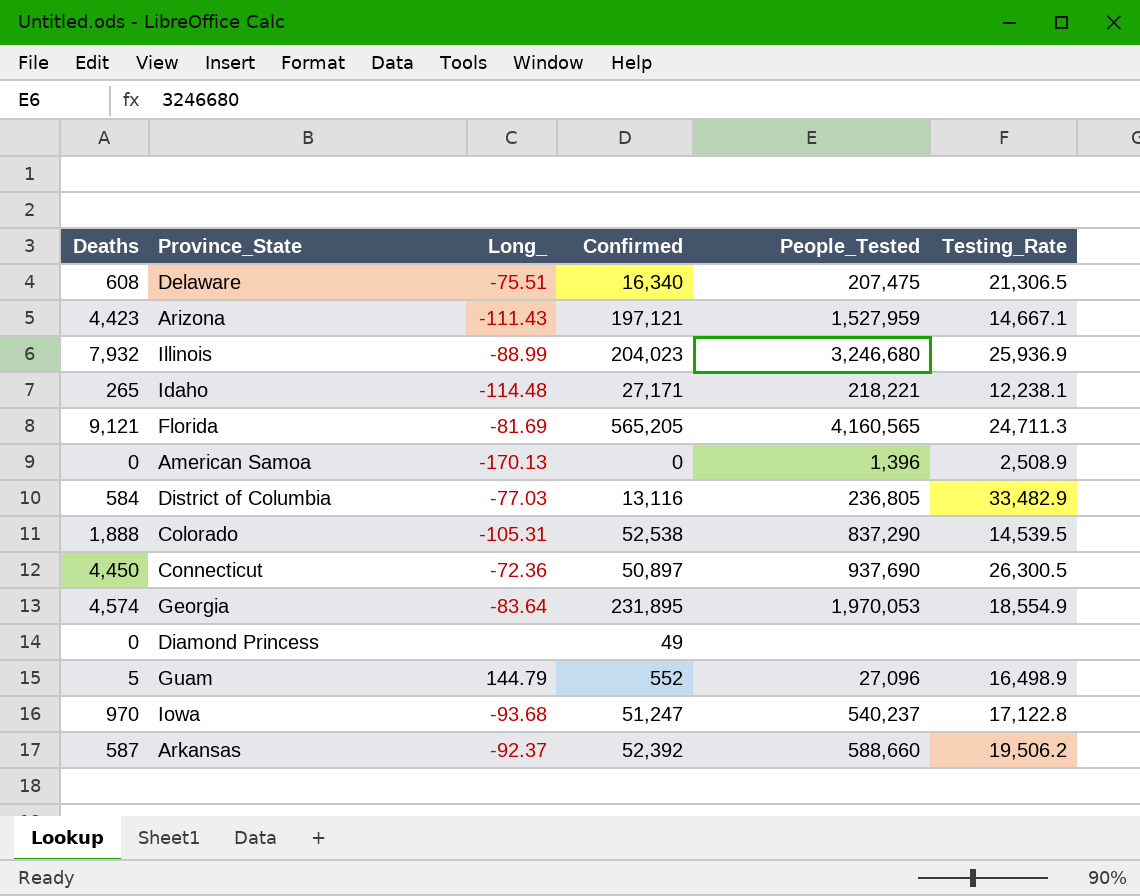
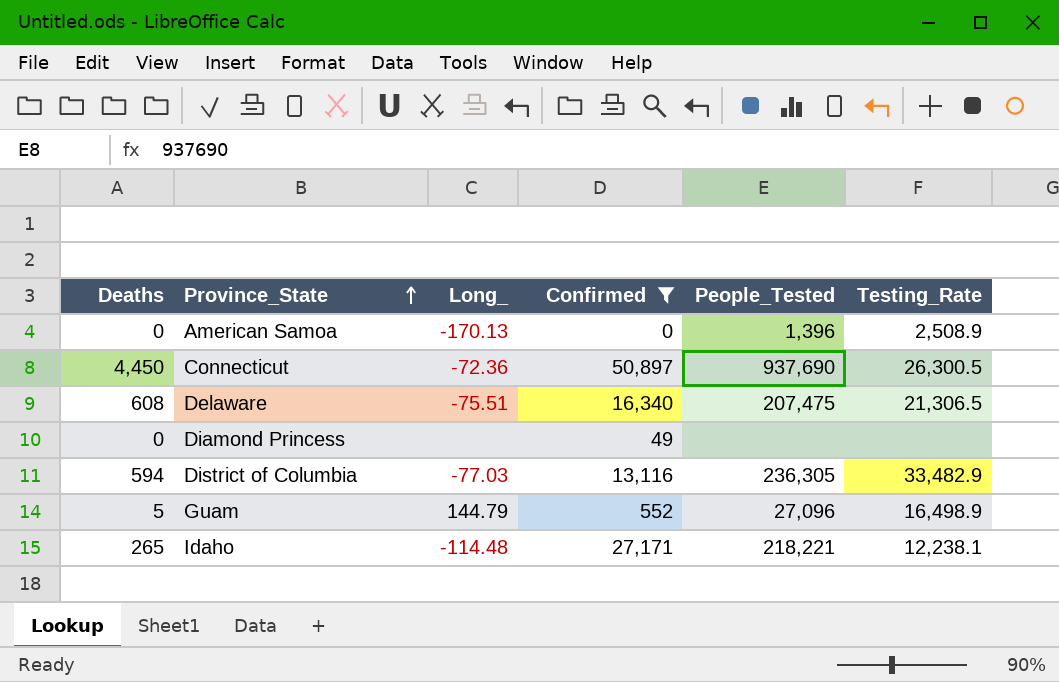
filter: none -> Confirmed <= 50,897
row order: none -> Province_State ascending
District of Columbia | Deaths: 584 -> 594
District of Columbia | People_Tested: 236,805 -> 236,305

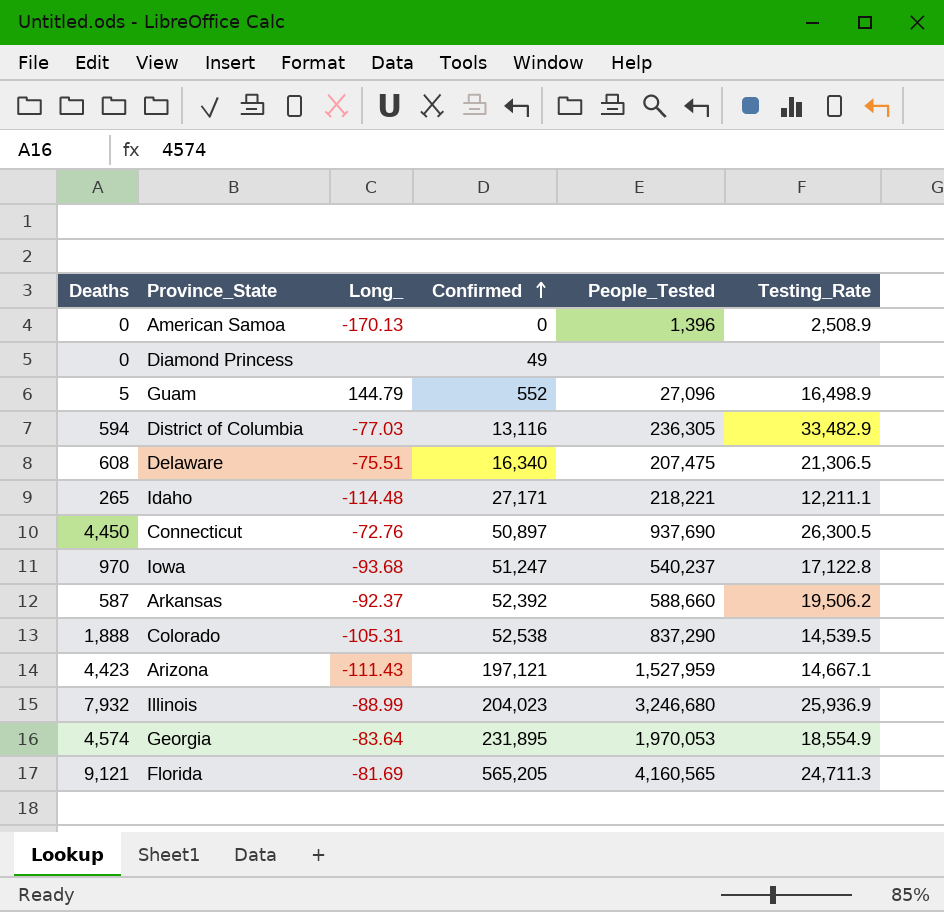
filter: Confirmed <= 50,897 -> none
row order: Province_State ascending -> Confirmed ascending
Idaho | Testing_Rate: 12,238.1 -> 12,211.1
Connecticut | Long_: -72.36 -> -72.76

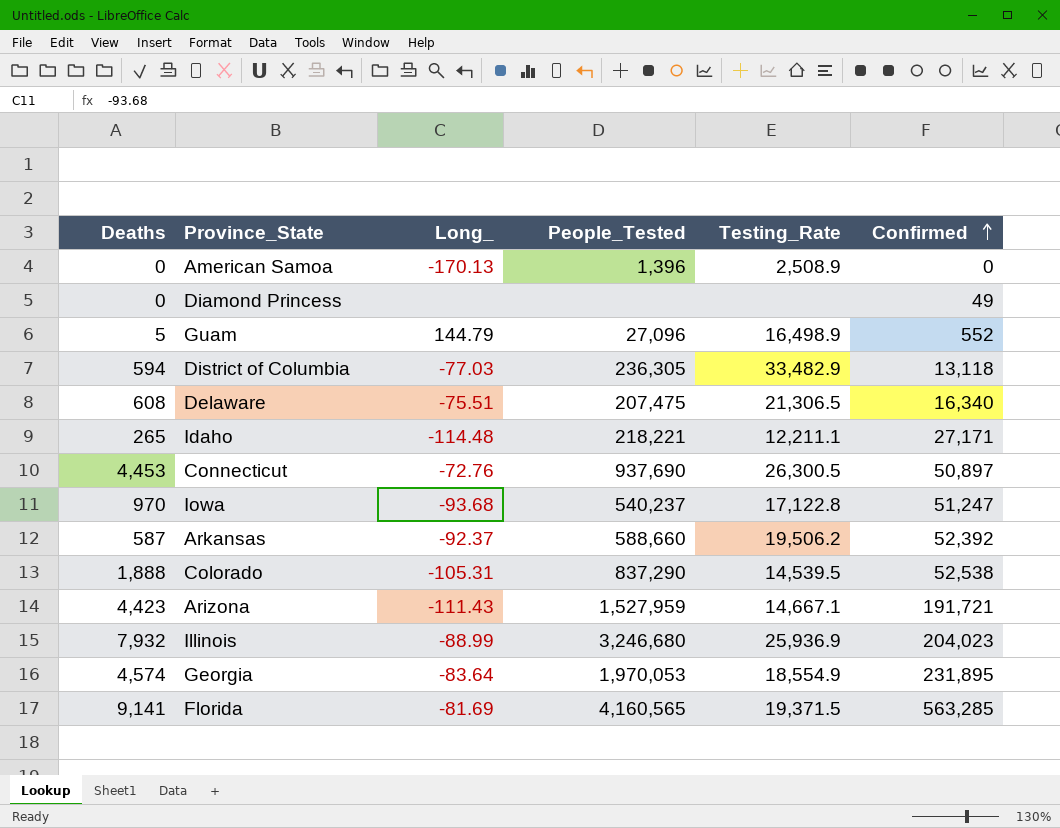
column Confirmed | position: 4 -> 6
District of Columbia | Confirmed: 13,116 -> 13,118
Connecticut | Deaths: 4,450 -> 4,453
Arizona | Confirmed: 197,121 -> 191,721
Florida | Deaths: 9,121 -> 9,141
Florida | Testing_Rate: 24,711.3 -> 19,371.5
Florida | Confirmed: 565,205 -> 563,285

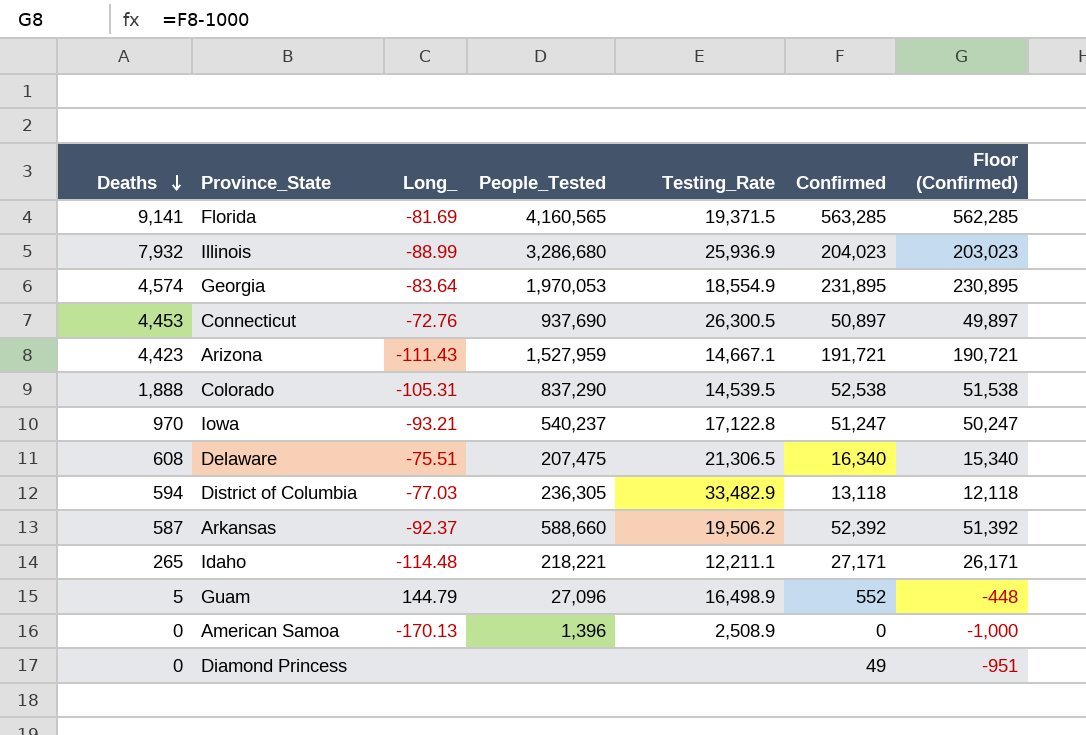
row order: Confirmed ascending -> Deaths descending
column Floor (Confirmed) | formula: none -> [Confirmed] - 1000
Illinois | People_Tested: 3,246,680 -> 3,286,680
Iowa | Long_: -93.68 -> -93.21

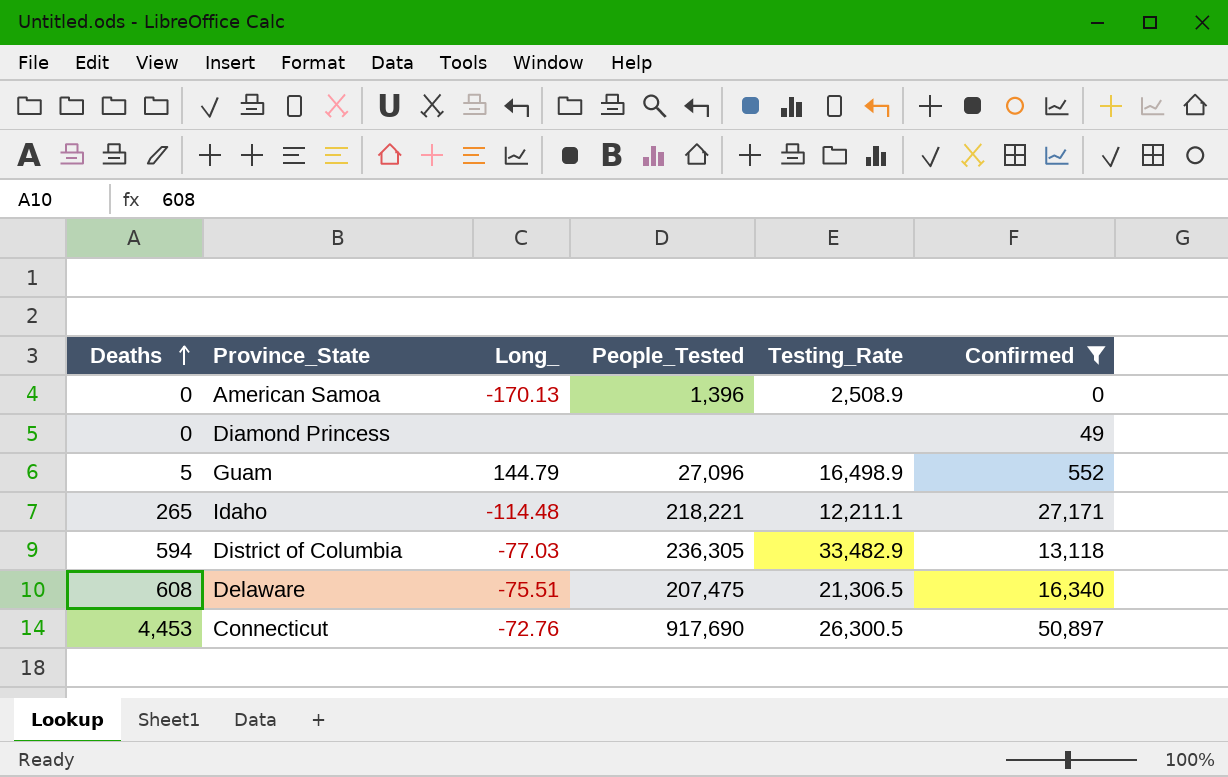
filter: none -> Confirmed <= 50,897
row order: Deaths descending -> Deaths ascending
column Floor (Confirmed) | formula: [Confirmed] - 1000 -> none
Connecticut | People_Tested: 937,690 -> 917,690

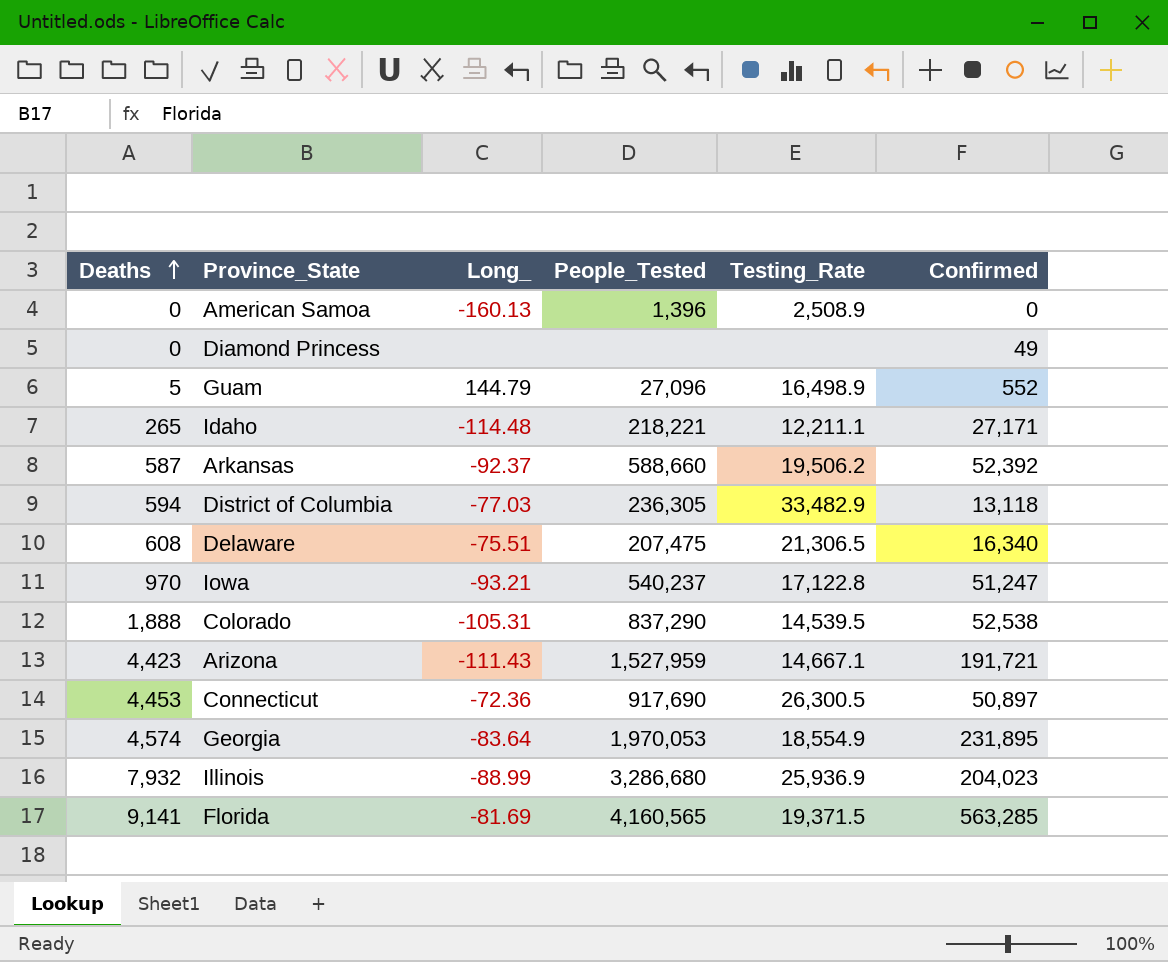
filter: Confirmed <= 50,897 -> none
American Samoa | Long_: -170.13 -> -160.13
Connecticut | Long_: -72.76 -> -72.36

